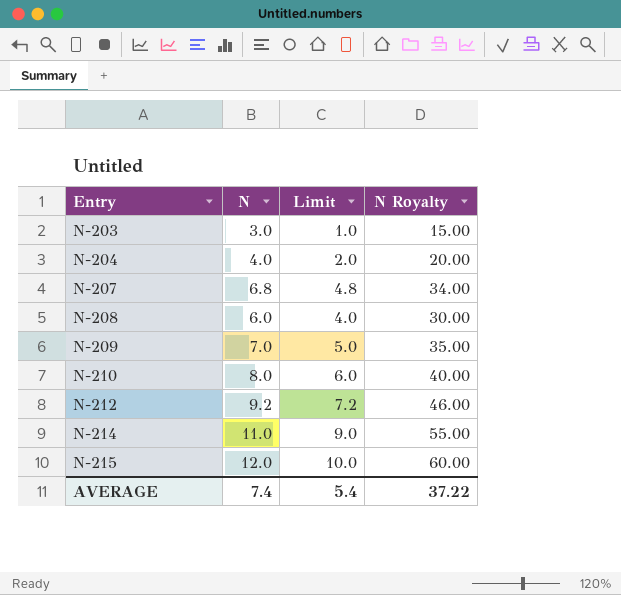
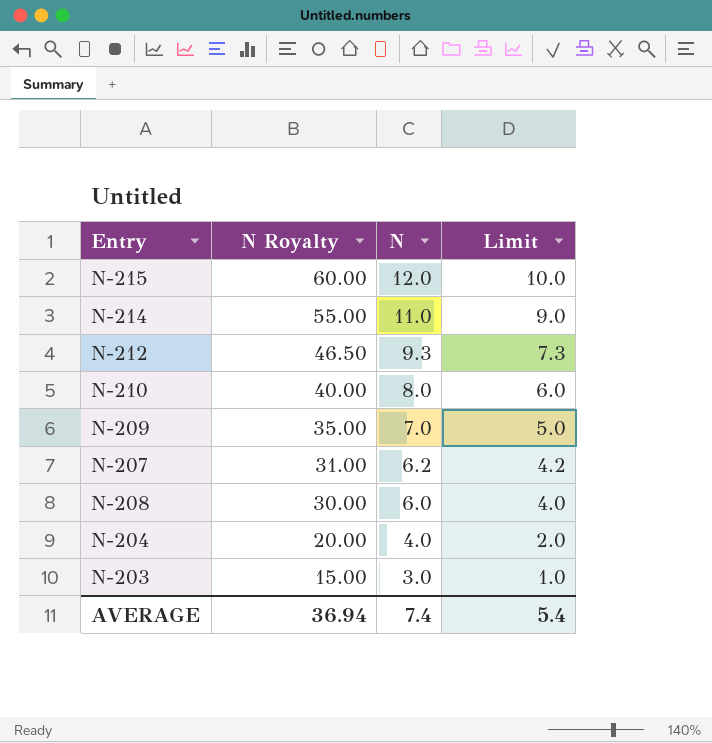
row order: Entry ascending -> N Royalty descending
column N Royalty | position: 4 -> 2
N-212 | N Royalty: 46.00 -> 46.50
N-212 | N: 9.2 -> 9.3
N-212 | Limit: 7.2 -> 7.3
N-207 | N Royalty: 34.00 -> 31.00
N-207 | N: 6.8 -> 6.2
N-207 | Limit: 4.8 -> 4.2
AVERAGE | N Royalty: 37.22 -> 36.94

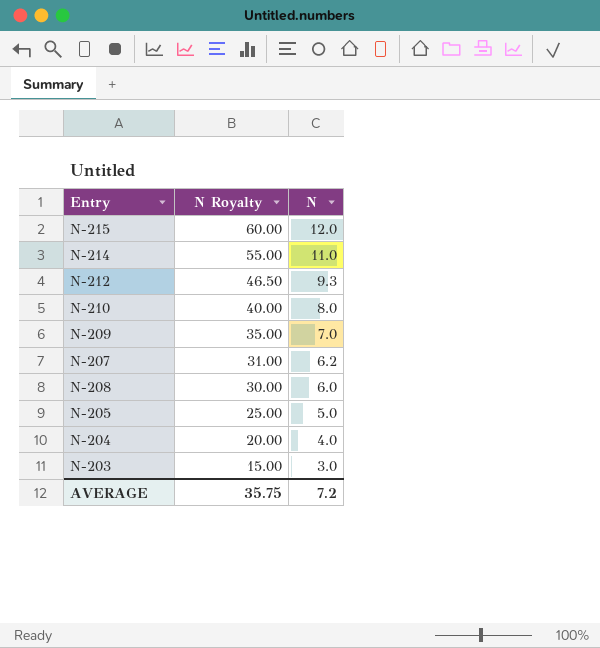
column Limit | formula: [N] - 2 -> none
row N-205: none -> 25.00 | 5.0
AVERAGE | N Royalty: 36.94 -> 35.75
AVERAGE | N: 7.4 -> 7.2

